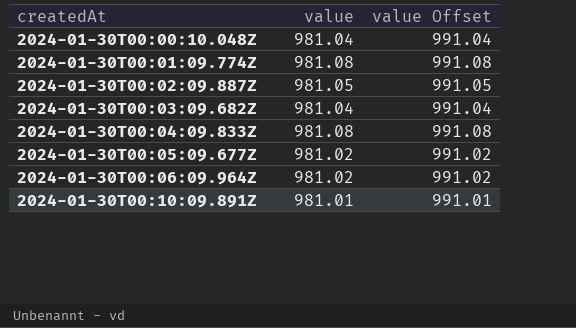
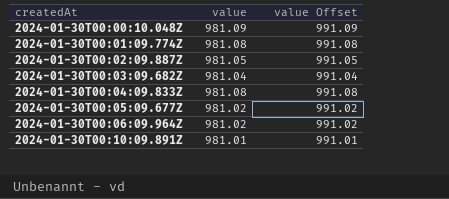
2024-01-30T00:00:10.048Z | value: 981.04 -> 981.09
2024-01-30T00:00:10.048Z | value Offset: 991.04 -> 991.09

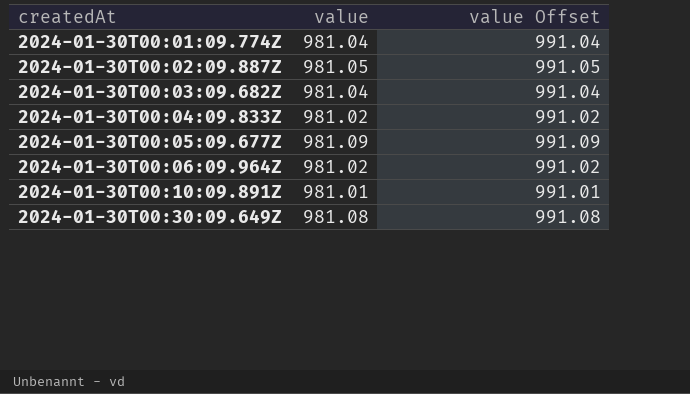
row 2024-01-30T00:00:10.048Z: 981.09 | 991.09 -> none
2024-01-30T00:01:09.774Z | value: 981.08 -> 981.04
2024-01-30T00:01:09.774Z | value Offset: 991.08 -> 991.04
2024-01-30T00:04:09.833Z | value: 981.08 -> 981.02
2024-01-30T00:04:09.833Z | value Offset: 991.08 -> 991.02
2024-01-30T00:05:09.677Z | value: 981.02 -> 981.09
2024-01-30T00:05:09.677Z | value Offset: 991.02 -> 991.09
row 2024-01-30T00:30:09.649Z: none -> 981.08 | 991.08

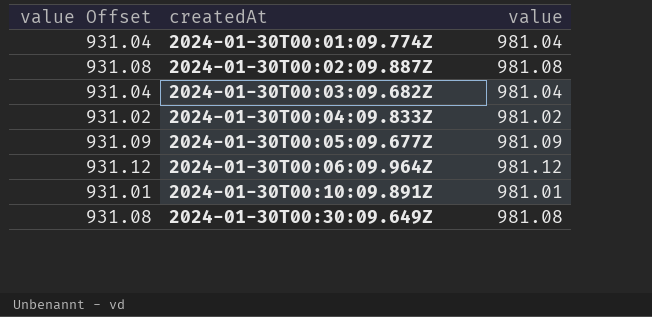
column value Offset | formula: [value] + 10 -> [value] - 50
column value Offset | position: 3 -> 1
2024-01-30T00:02:09.887Z | value: 981.05 -> 981.08
2024-01-30T00:06:09.964Z | value: 981.02 -> 981.12

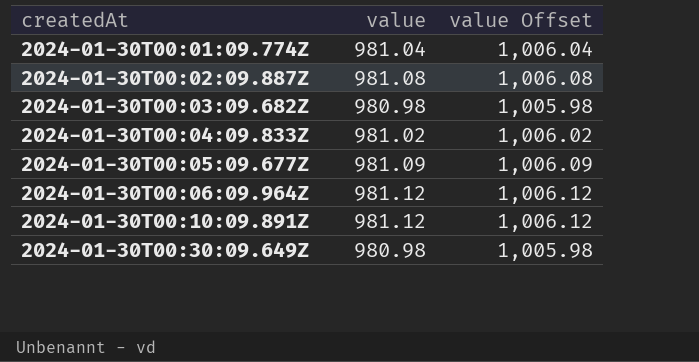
column value Offset | formula: [value] - 50 -> [value] + 25
column value Offset | position: 1 -> 3
2024-01-30T00:03:09.682Z | value: 981.04 -> 980.98
2024-01-30T00:10:09.891Z | value: 981.01 -> 981.12
2024-01-30T00:30:09.649Z | value: 981.08 -> 980.98

